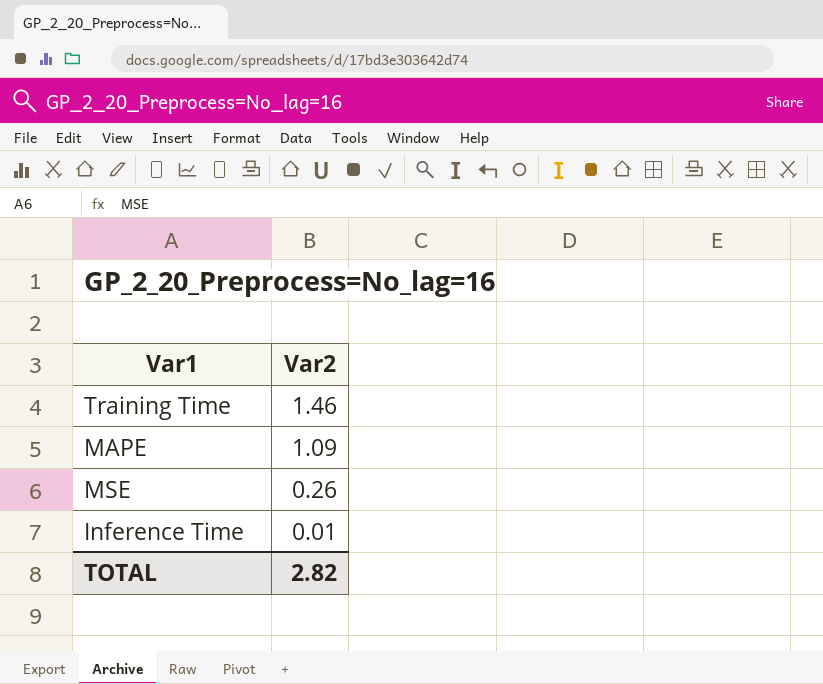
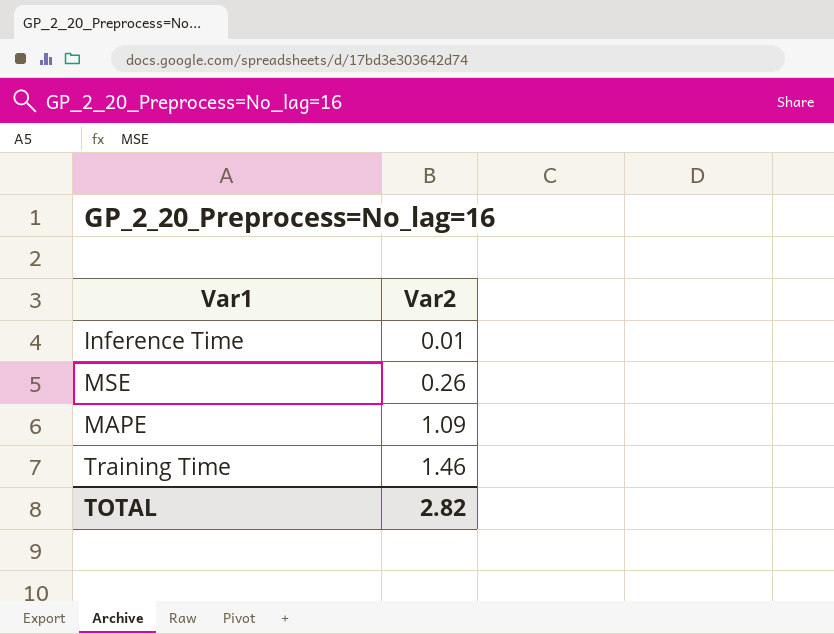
row order: Var2 descending -> Var2 ascending

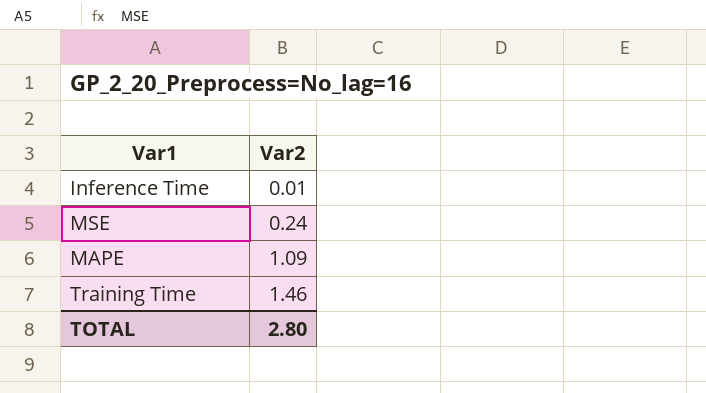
MSE | Var2: 0.26 -> 0.24
TOTAL | Var2: 2.82 -> 2.80

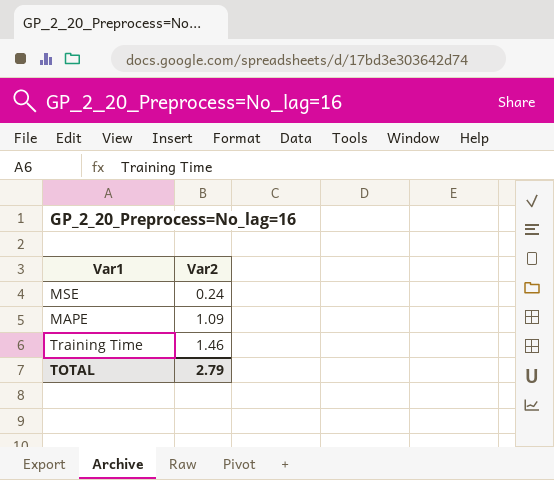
row Inference Time: 0.01 -> none
TOTAL | Var2: 2.80 -> 2.79

